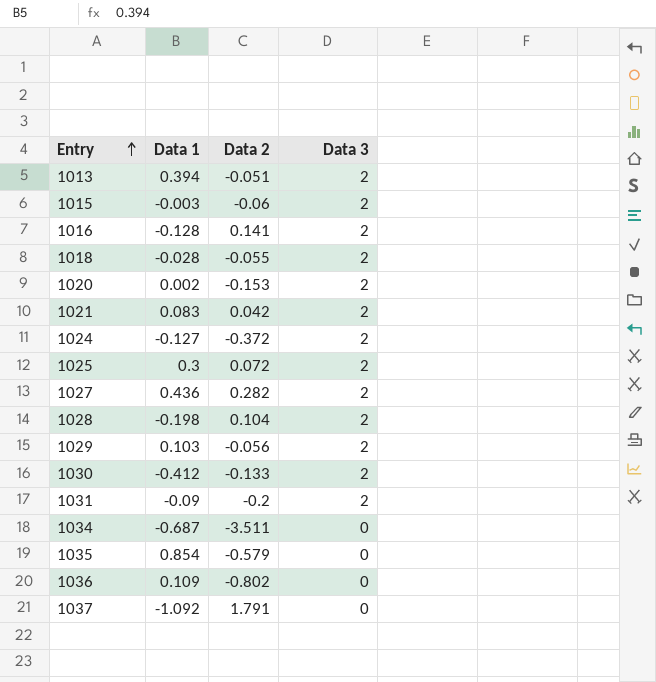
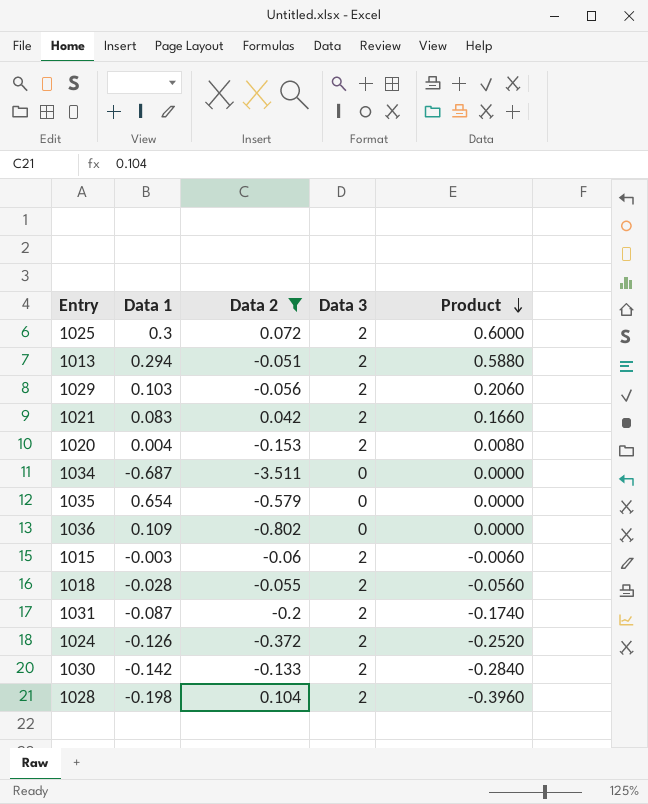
filter: none -> Data 2 <= 0.104
row order: Entry ascending -> Product descending
column Product | formula: none -> [Data 1] * [Data 3]
1013 | Data 1: 0.394 -> 0.294
1020 | Data 1: 0.002 -> 0.004
1035 | Data 1: 0.854 -> 0.654
1031 | Data 1: -0.09 -> -0.087
1024 | Data 1: -0.127 -> -0.126
1030 | Data 1: -0.412 -> -0.142

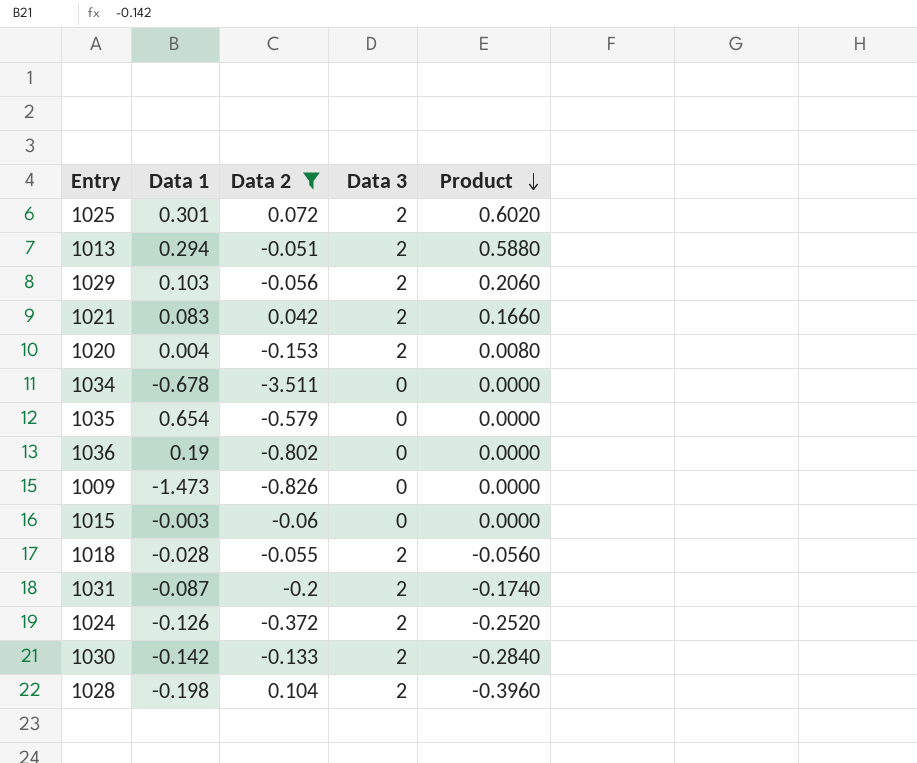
1025 | Data 1: 0.3 -> 0.301
1025 | Product: 0.6000 -> 0.6020
1034 | Data 1: -0.687 -> -0.678
1036 | Data 1: 0.109 -> 0.19
row 1009: none -> -1.473 | -0.826 | 0 | 0.0000
1015 | Data 3: 2 -> 0
1015 | Product: -0.0060 -> 0.0000

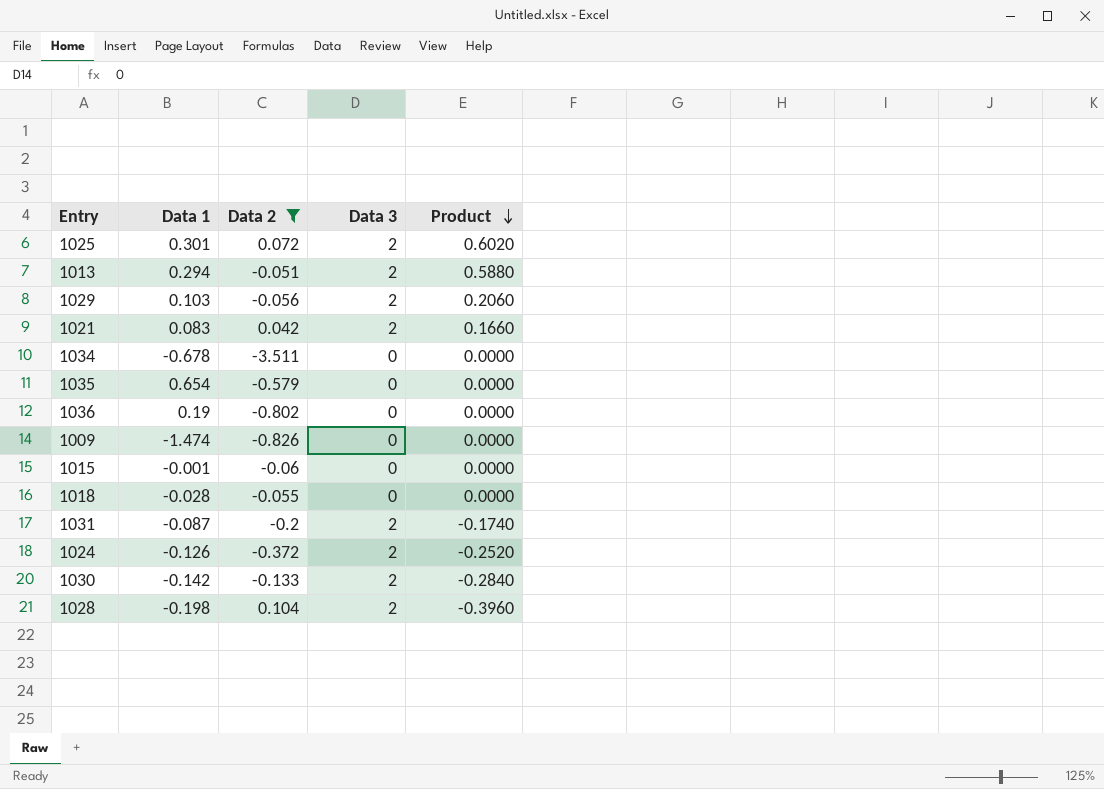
row 1020: 0.004 | -0.153 | 2 | 0.0080 -> none
1009 | Data 1: -1.473 -> -1.474
1015 | Data 1: -0.003 -> -0.001
1018 | Data 3: 2 -> 0
1018 | Product: -0.0560 -> 0.0000

